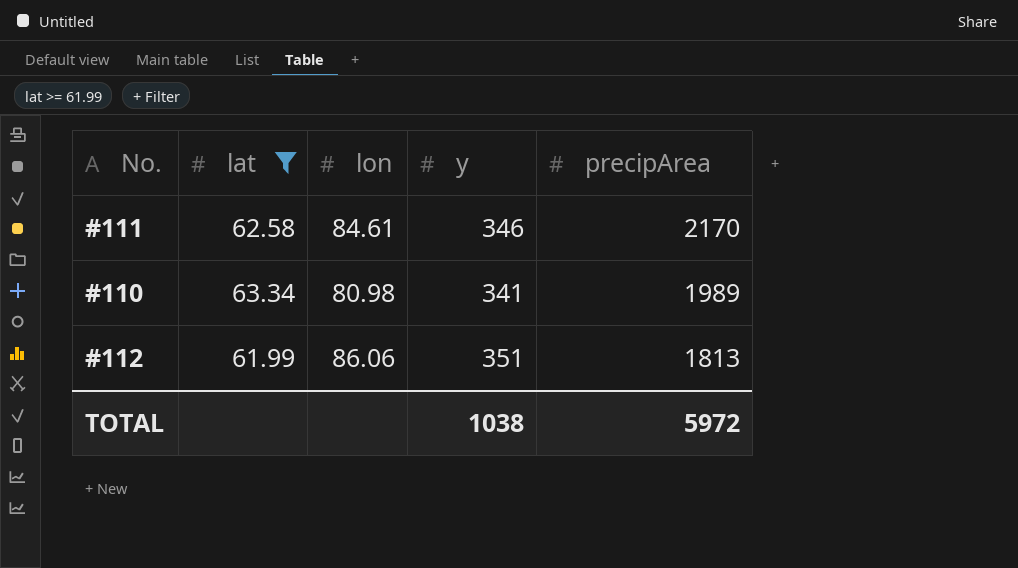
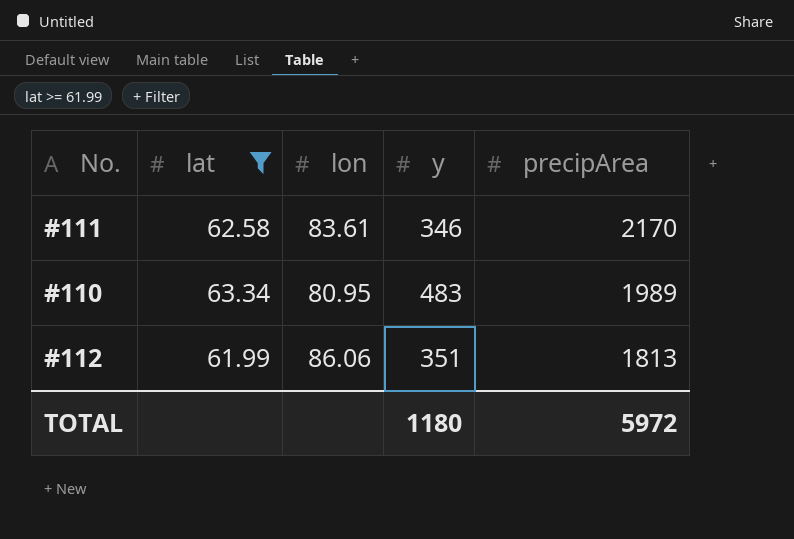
#111 | lon: 84.61 -> 83.61
#110 | lon: 80.98 -> 80.95
#110 | y: 341 -> 483
TOTAL | y: 1038 -> 1180

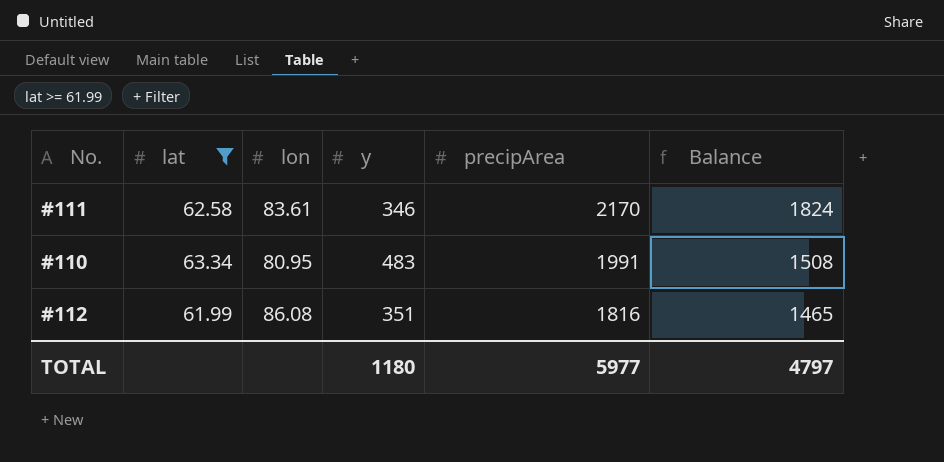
column Balance | formula: none -> [precipArea] - [y]
#110 | precipArea: 1989 -> 1991
#112 | lon: 86.06 -> 86.08
#112 | precipArea: 1813 -> 1816
TOTAL | precipArea: 5972 -> 5977

